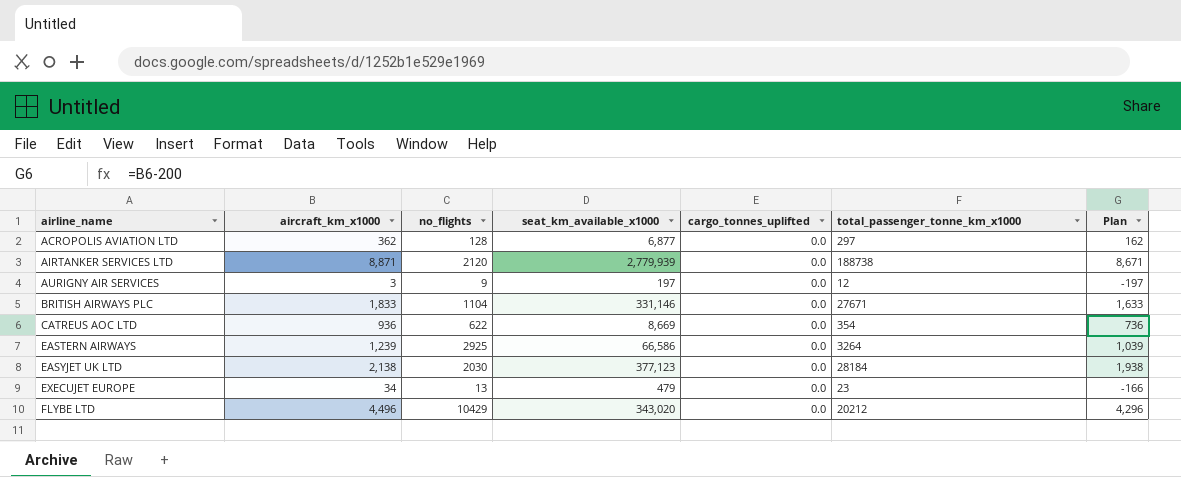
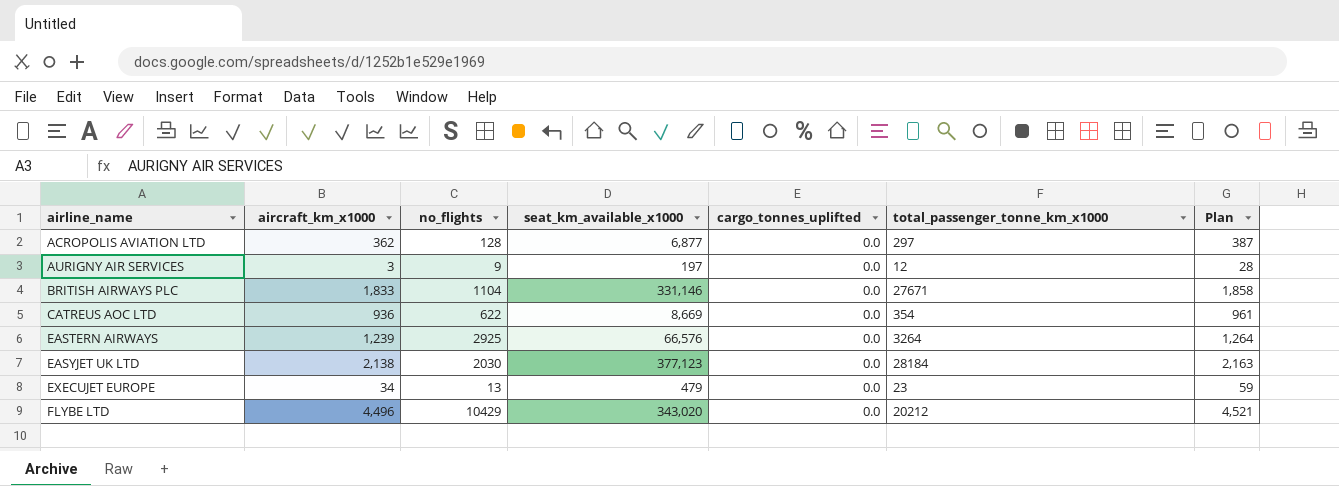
column Plan | formula: [aircraft_km_x1000] - 200 -> [aircraft_km_x1000] + 25
row AIRTANKER SERVICES LTD: 8,871 | 2120 | 2,779,939 | 0.0 | 188738 | 8,671 -> none
EASTERN AIRWAYS | seat_km_available_x1000: 66,586 -> 66,576

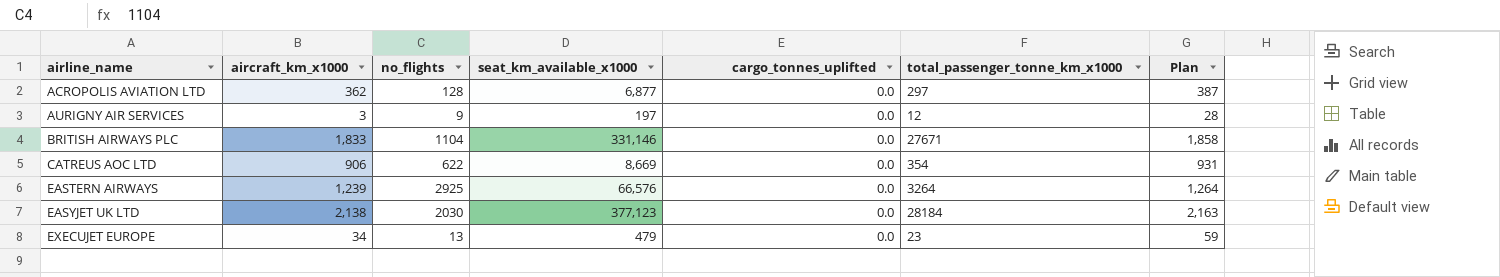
row FLYBE LTD: 4,496 | 10429 | 343,020 | 0.0 | 20212 | 4,521 -> none
CATREUS AOC LTD | aircraft_km_x1000: 936 -> 906
CATREUS AOC LTD | Plan: 961 -> 931

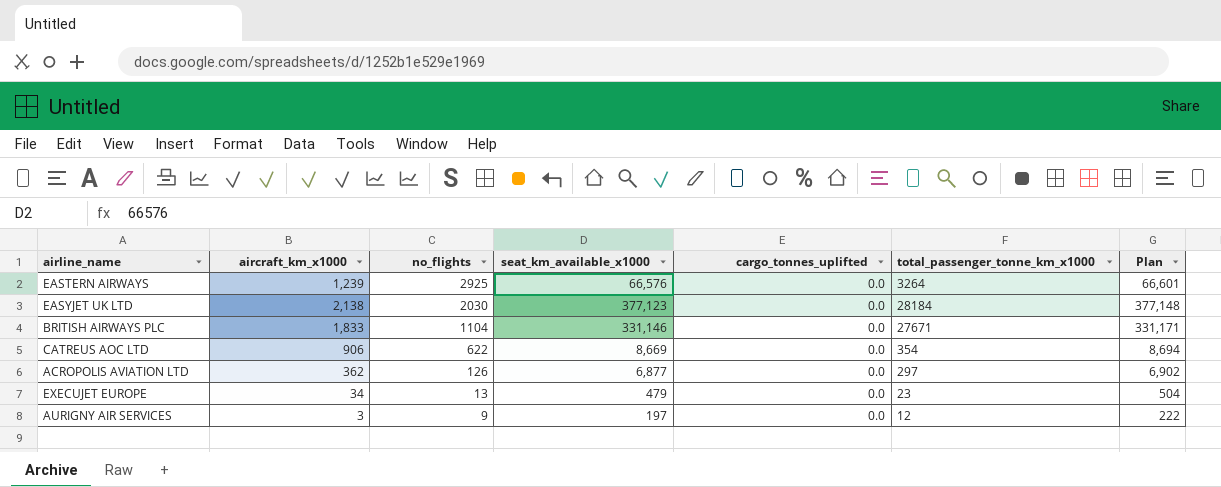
row order: airline_name ascending -> no_flights descending
column Plan | formula: [aircraft_km_x1000] + 25 -> [seat_km_available_x1000] + 25
ACROPOLIS AVIATION LTD | no_flights: 128 -> 126

